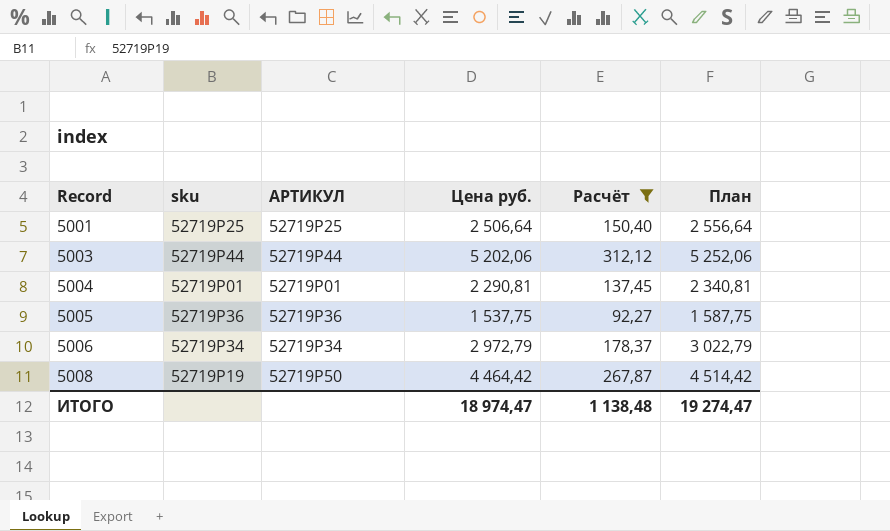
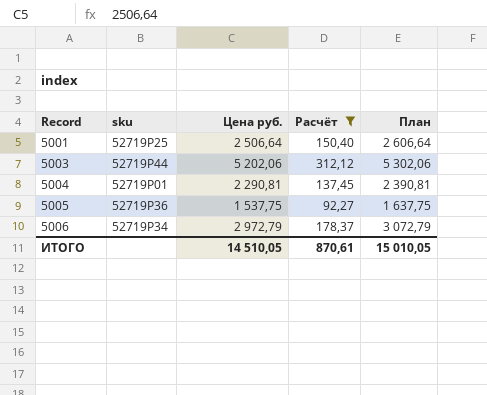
column АРТИКУЛ | position: 3 -> none
column План | formula: [Цена руб.] + 50 -> [Цена руб.] + 100
row 5008: 52719P19 | 52719P50 | 4 464,42 | 267,87 | 4 514,42 -> none
ИТОГО | Цена руб.: 18 974,47 -> 14 510,05
ИТОГО | Расчёт: 1 138,48 -> 870,61
ИТОГО | План: 19 274,47 -> 15 010,05

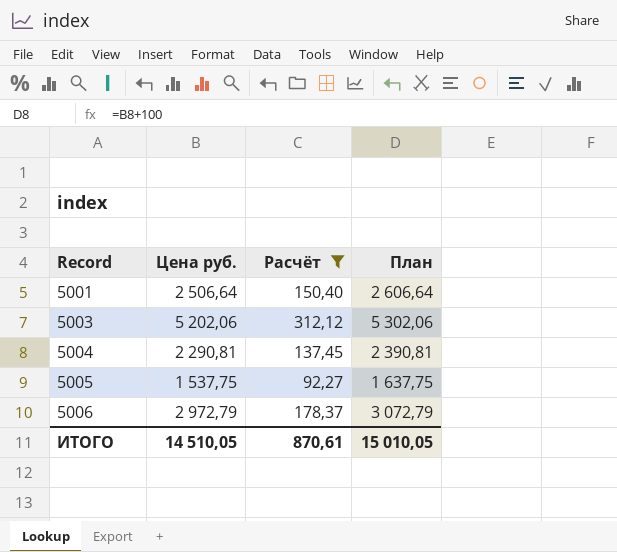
column sku | position: 2 -> none

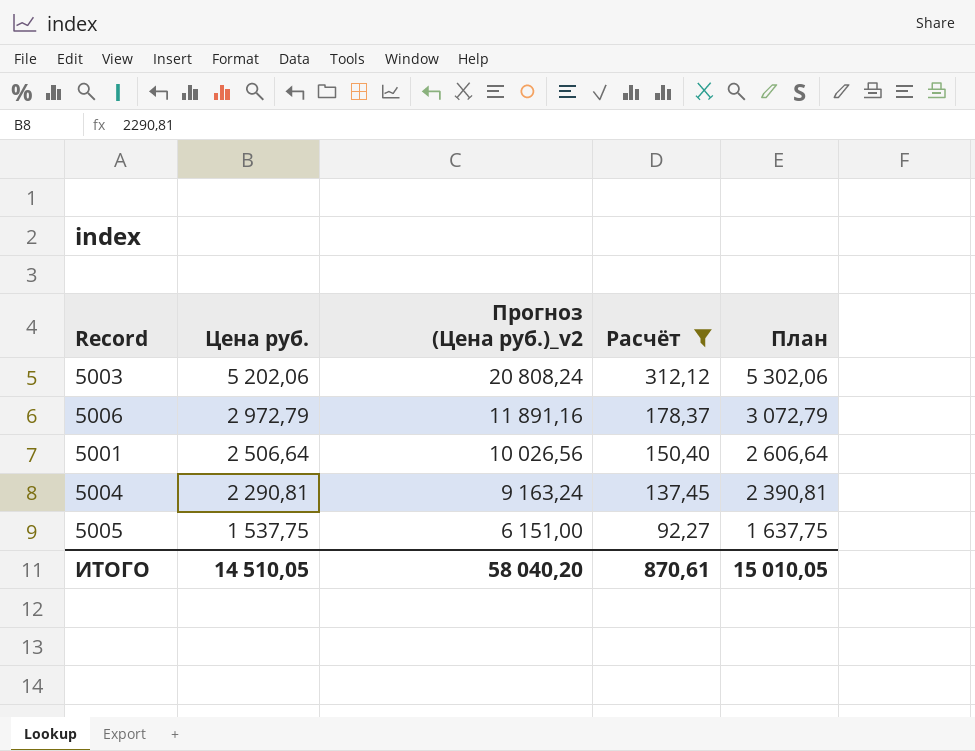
row order: Record ascending -> Цена руб. descending
column Прогноз (Цена руб.)_v2 | formula: none -> [Цена руб.] * 4

